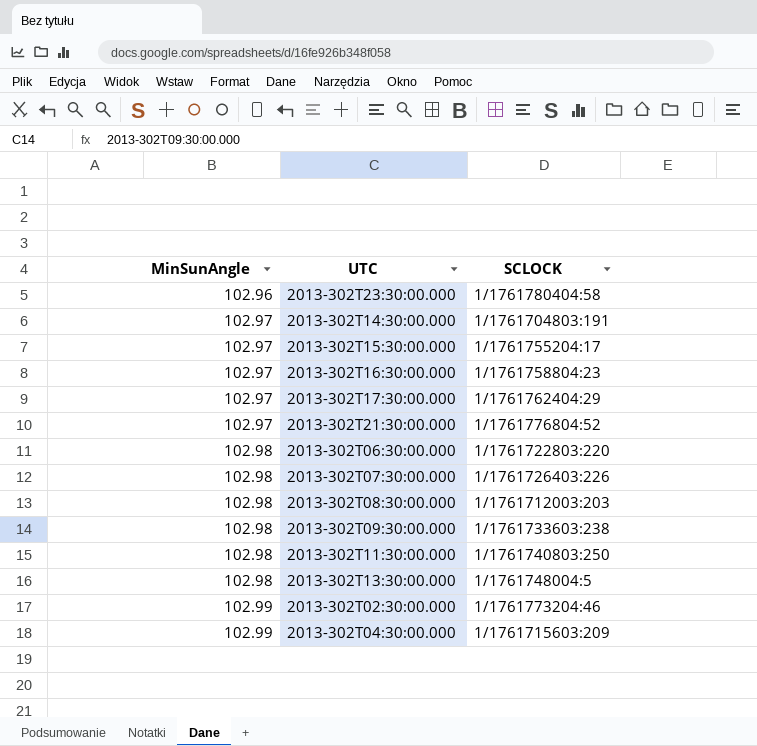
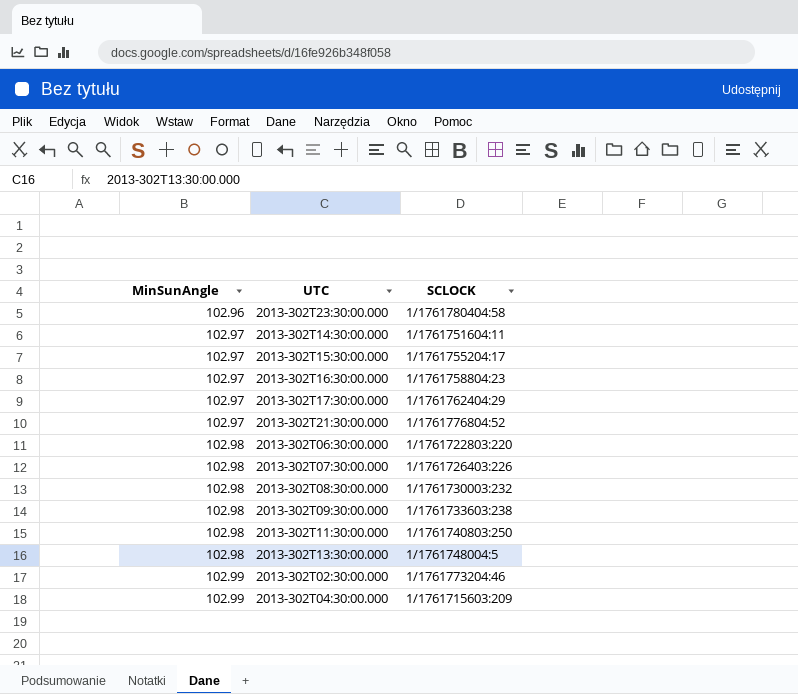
2013-302T14:30:00.000 | SCLOCK: 1/1761704803:191 -> 1/1761751604:11
2013-302T08:30:00.000 | SCLOCK: 1/1761712003:203 -> 1/1761730003:232

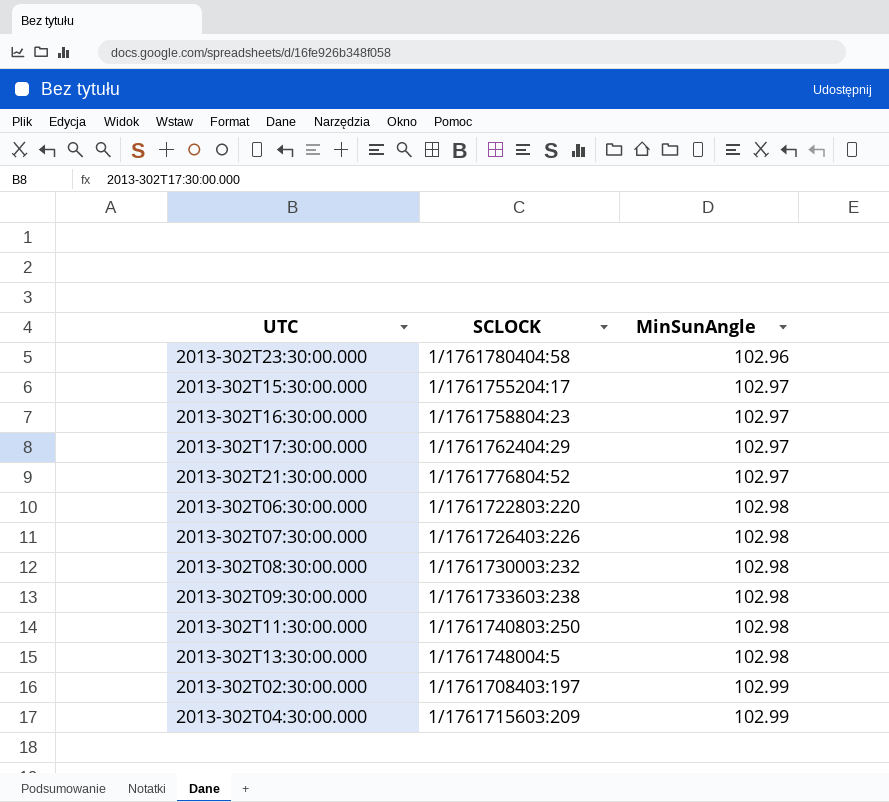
column MinSunAngle | position: 1 -> 3
row 2013-302T14:30:00.000: 102.97 | 1/1761751604:11 -> none
2013-302T02:30:00.000 | SCLOCK: 1/1761773204:46 -> 1/1761708403:197

